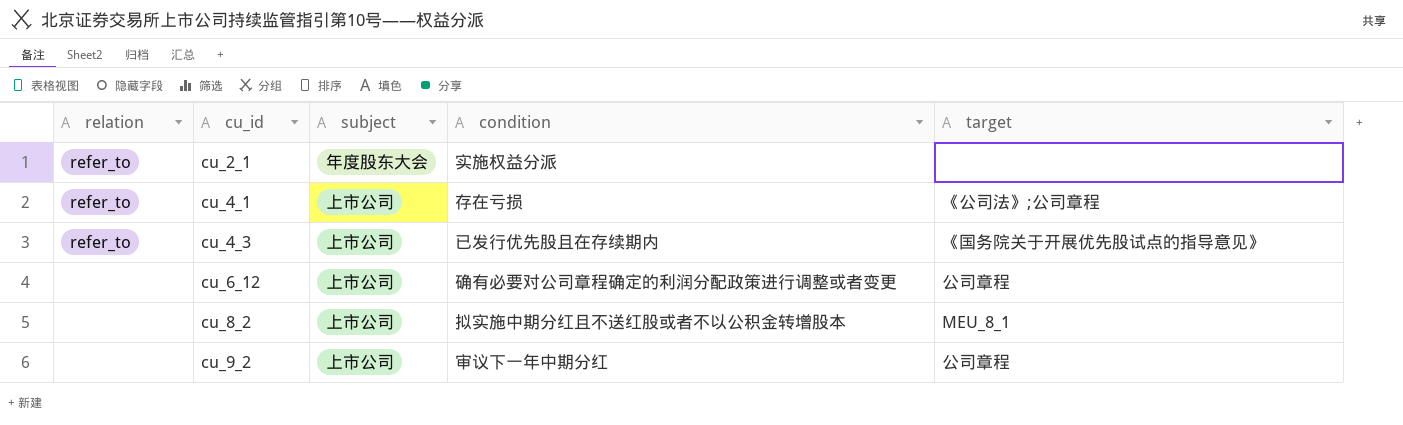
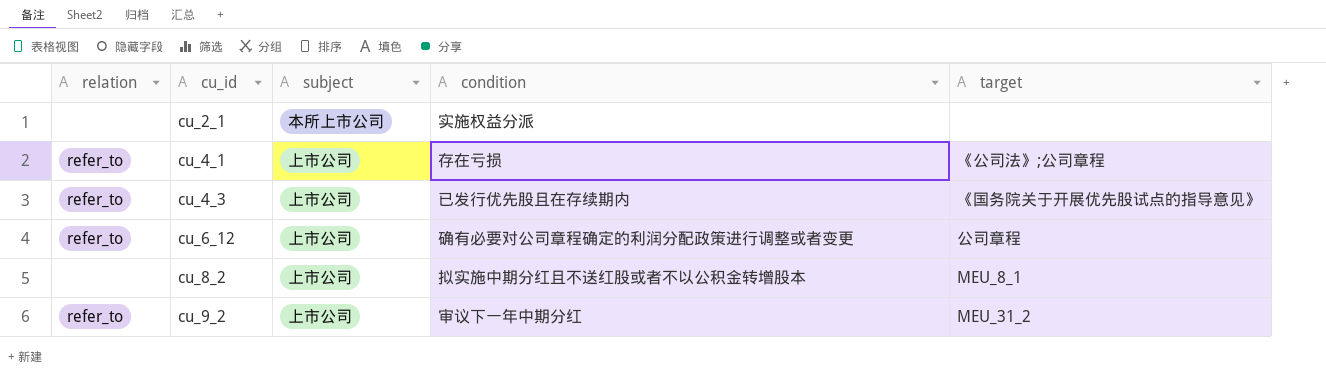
cu_2_1 | relation: refer_to -> none
cu_2_1 | subject: 年度股东大会 -> 本所上市公司
cu_6_12 | relation: none -> refer_to
cu_9_2 | relation: none -> refer_to
cu_9_2 | target: 公司章程 -> MEU_31_2

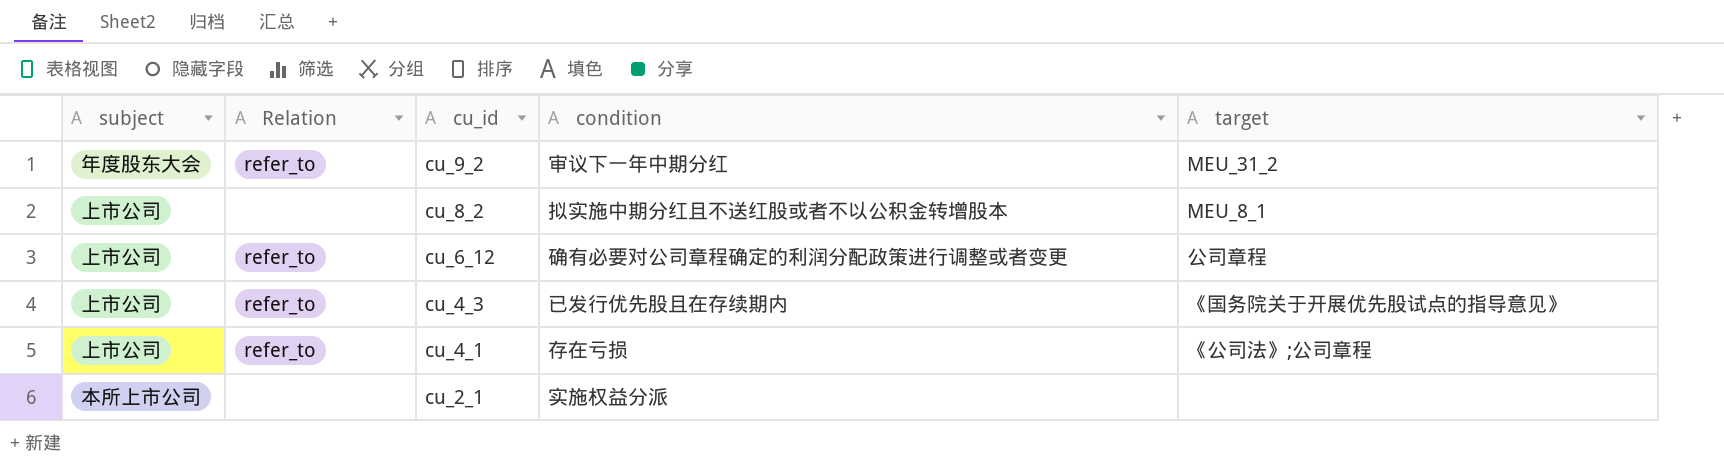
row order: cu_id ascending -> cu_id descending
column subject | position: 3 -> 1
column name: relation -> Relation
cu_9_2 | subject: 上市公司 -> 年度股东大会

